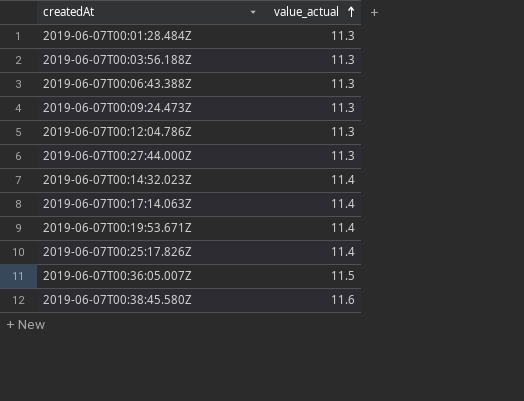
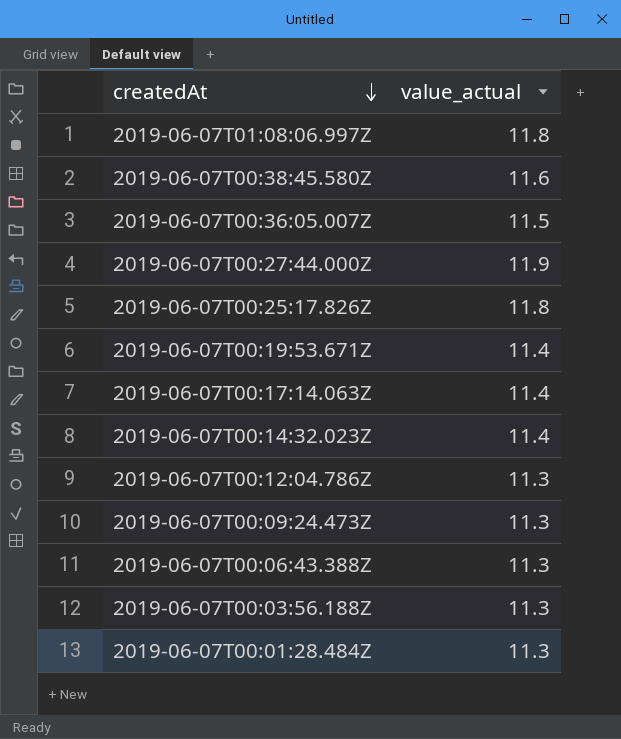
row order: value_actual ascending -> createdAt descending
row 2019-06-07T01:08:06.997Z: none -> 11.8
2019-06-07T00:27:44.000Z | value_actual: 11.3 -> 11.9
2019-06-07T00:25:17.826Z | value_actual: 11.4 -> 11.8

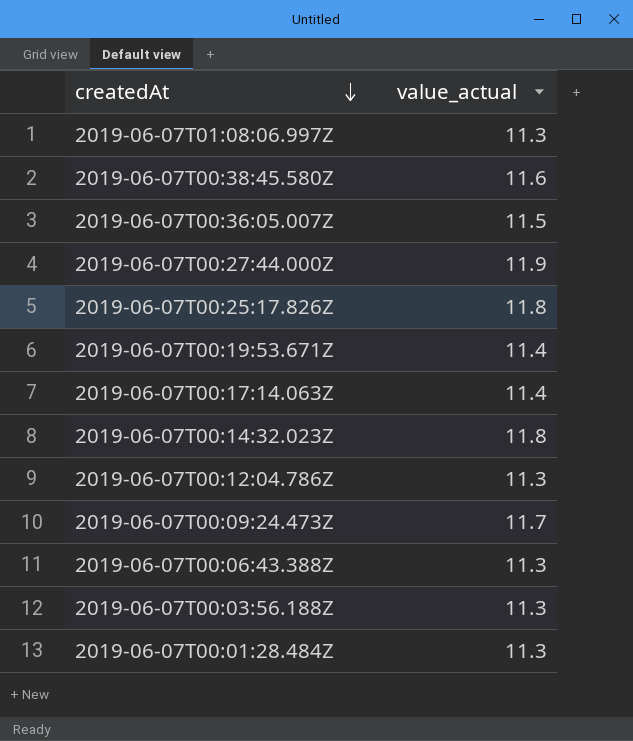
2019-06-07T01:08:06.997Z | value_actual: 11.8 -> 11.3
2019-06-07T00:14:32.023Z | value_actual: 11.4 -> 11.8
2019-06-07T00:09:24.473Z | value_actual: 11.3 -> 11.7

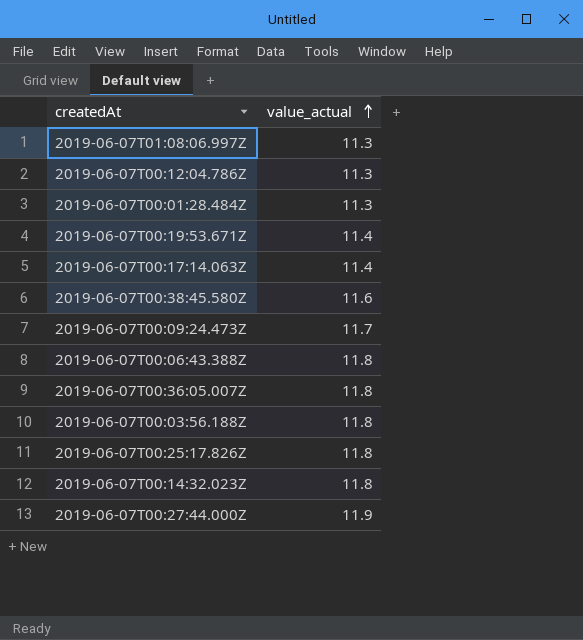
row order: createdAt descending -> value_actual ascending
2019-06-07T00:06:43.388Z | value_actual: 11.3 -> 11.8
2019-06-07T00:36:05.007Z | value_actual: 11.5 -> 11.8
2019-06-07T00:03:56.188Z | value_actual: 11.3 -> 11.8

